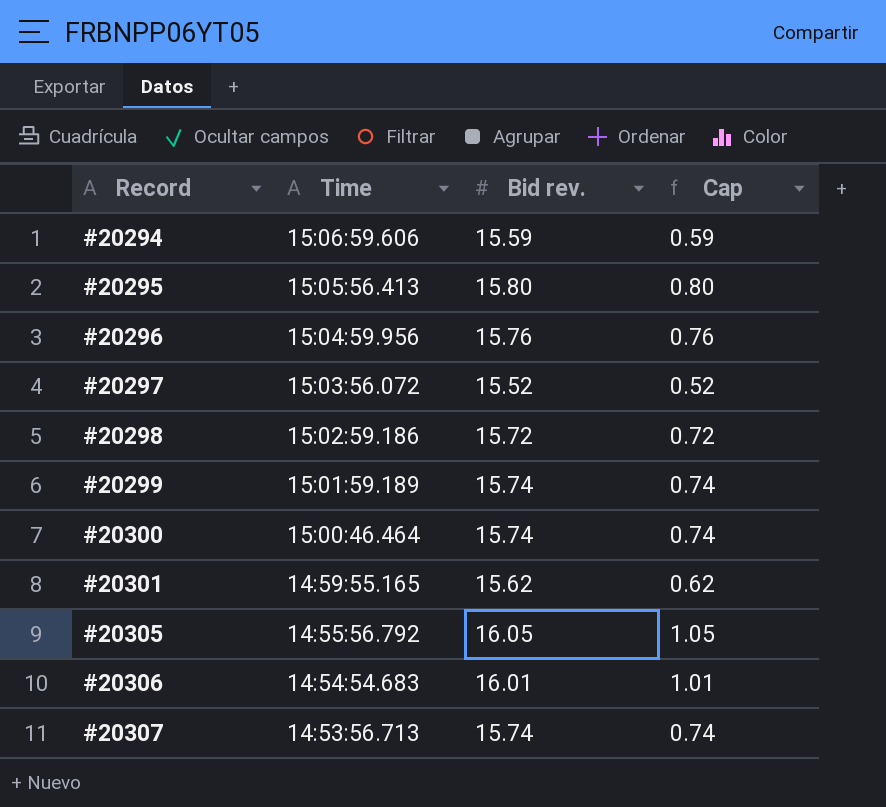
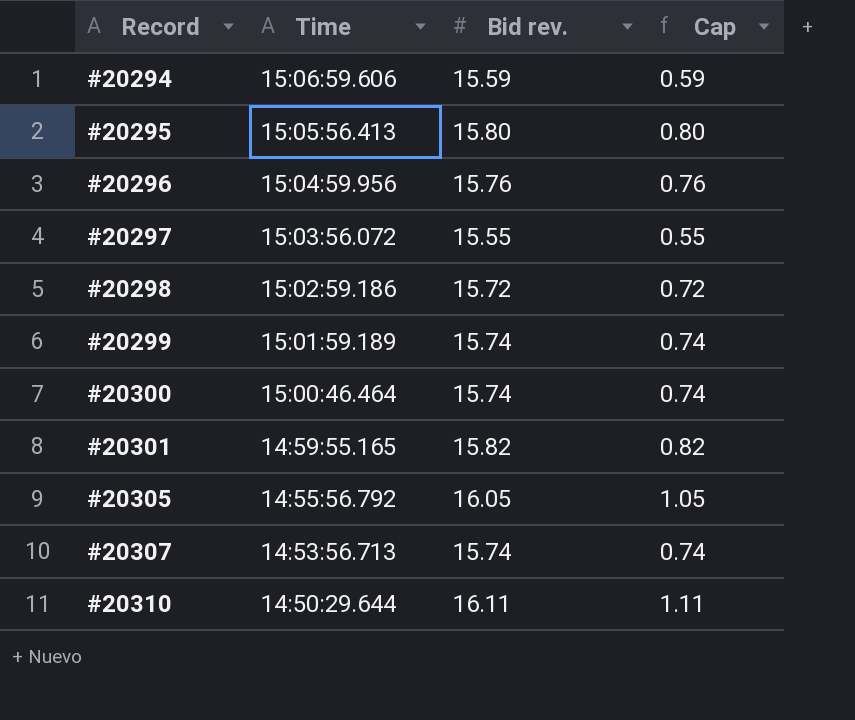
row #20306: 14:54:54.683 | 16.01 | 1.01 -> none
#20297 | Bid rev.: 15.52 -> 15.55
#20297 | Cap: 0.52 -> 0.55
#20301 | Bid rev.: 15.62 -> 15.82
#20301 | Cap: 0.62 -> 0.82
row #20310: none -> 14:50:29.644 | 16.11 | 1.11

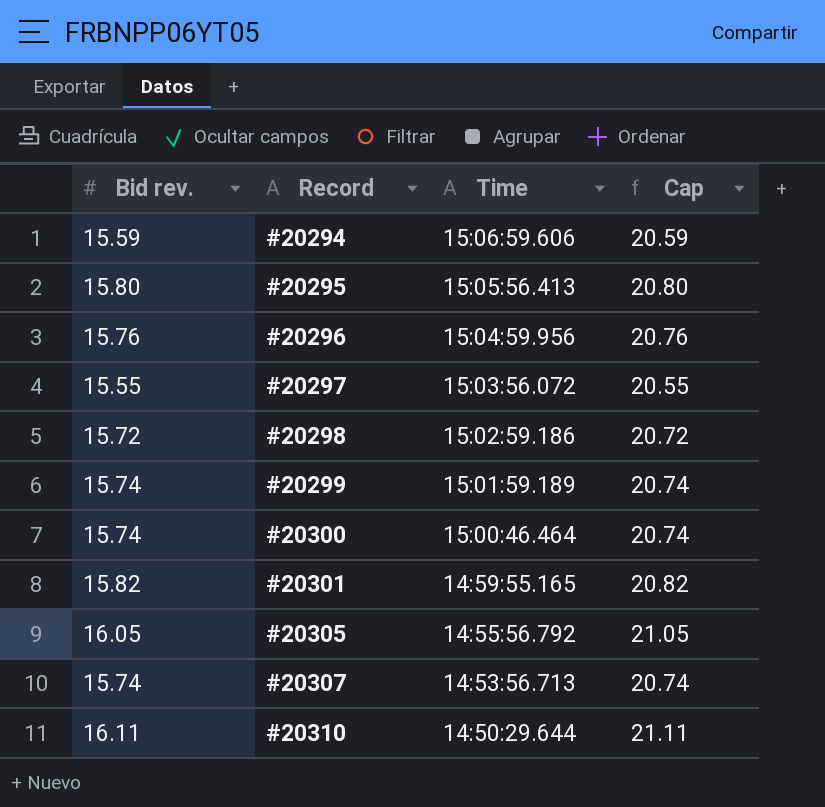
column Bid rev. | position: 3 -> 1
column Cap | formula: [Bid rev.] - 15 -> [Bid rev.] + 5

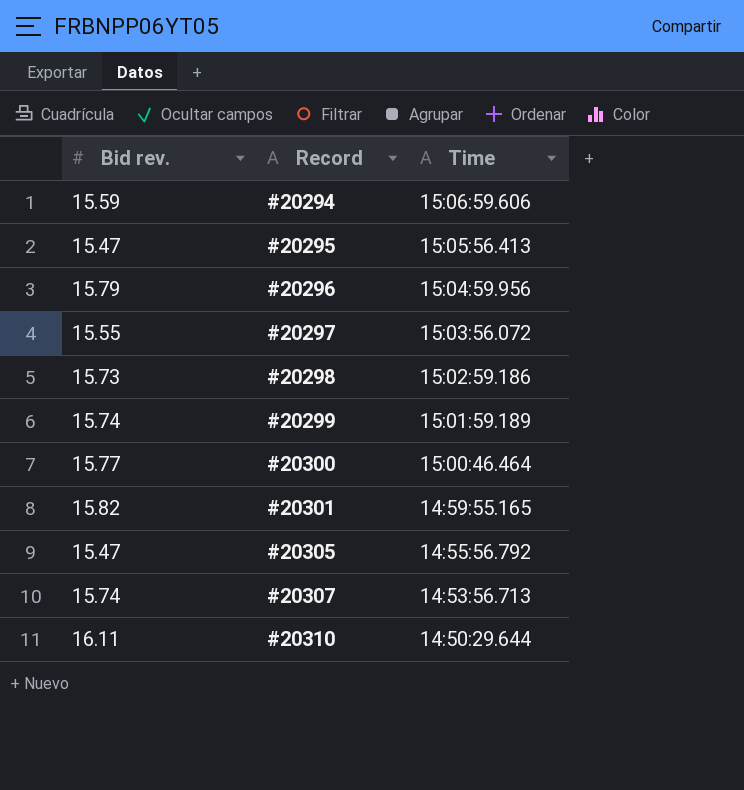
column Cap | formula: [Bid rev.] + 5 -> none
#20295 | Bid rev.: 15.80 -> 15.47
#20296 | Bid rev.: 15.76 -> 15.79
#20298 | Bid rev.: 15.72 -> 15.73
#20300 | Bid rev.: 15.74 -> 15.77
#20305 | Bid rev.: 16.05 -> 15.47

